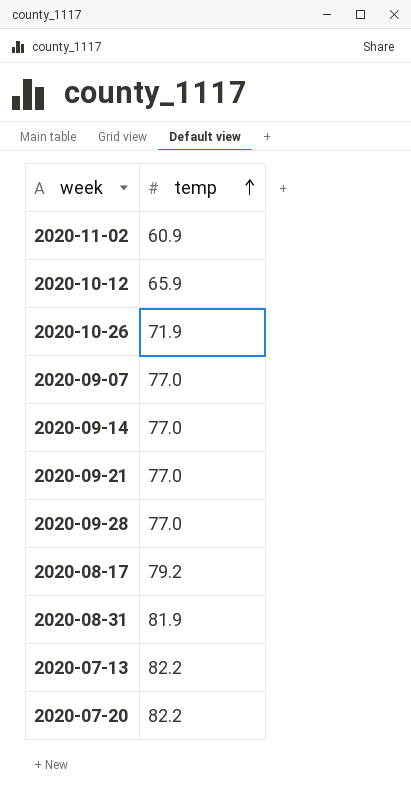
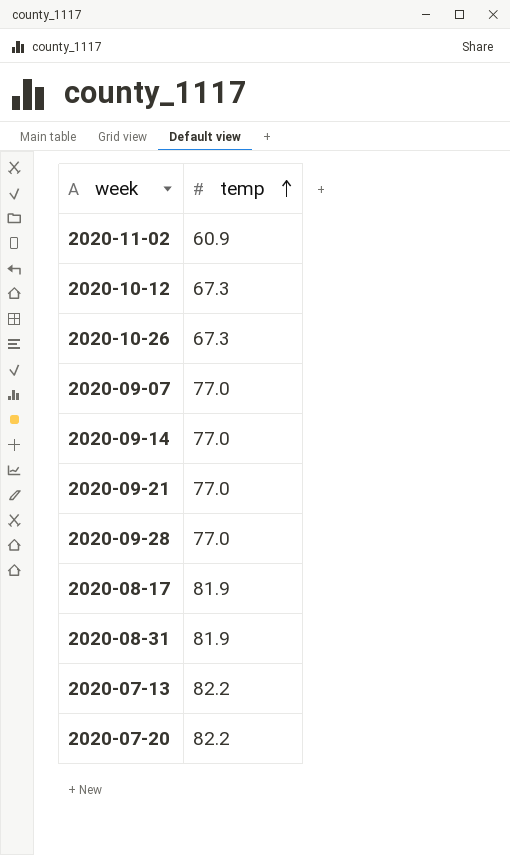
2020-10-12 | temp: 65.9 -> 67.3
2020-10-26 | temp: 71.9 -> 67.3
2020-08-17 | temp: 79.2 -> 81.9

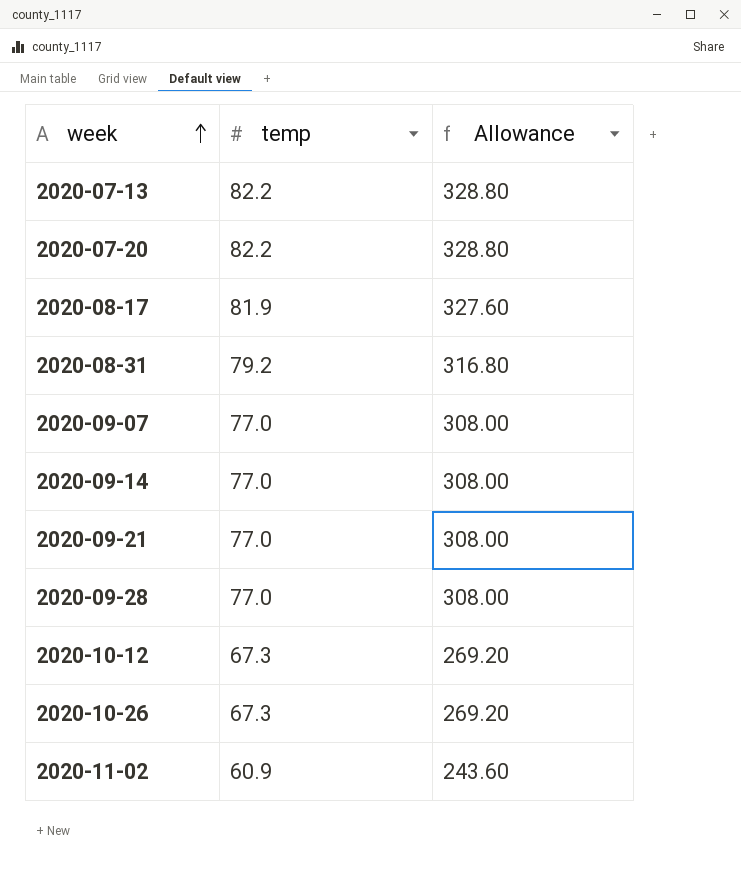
row order: temp ascending -> week ascending
column Allowance | formula: none -> [temp] * 4
2020-08-31 | temp: 81.9 -> 79.2

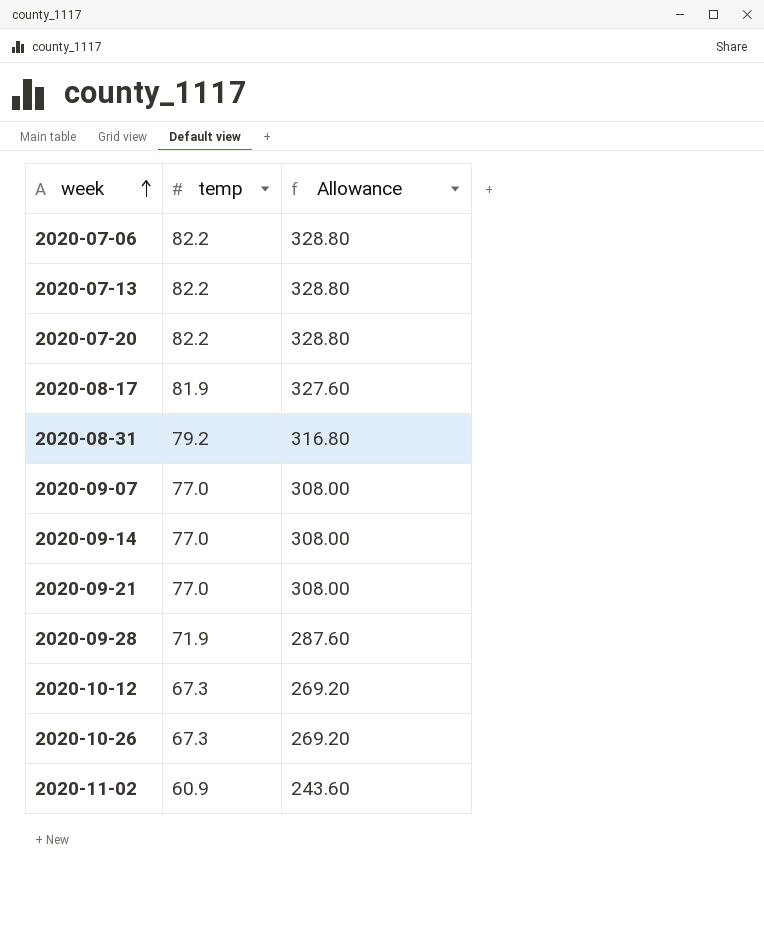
row 2020-07-06: none -> 82.2 | 328.80
2020-09-28 | temp: 77.0 -> 71.9
2020-09-28 | Allowance: 308.00 -> 287.60

